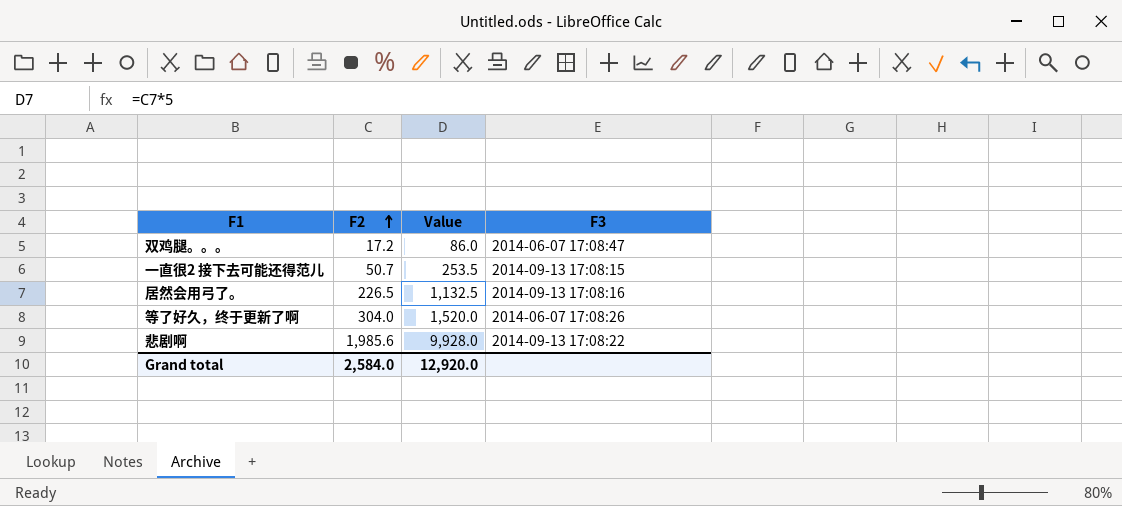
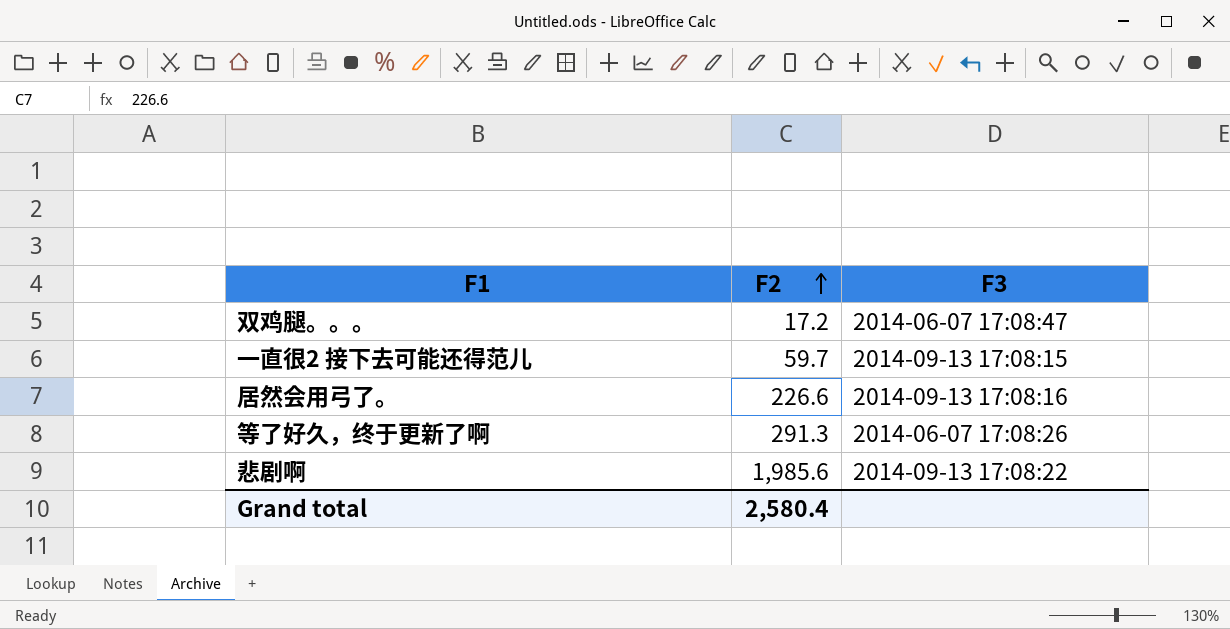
column Value | formula: [F2] * 5 -> none
一直很2 接下去可能还得范儿 | F2: 50.7 -> 59.7
居然会用弓了。 | F2: 226.5 -> 226.6
等了好久，终于更新了啊 | F2: 304.0 -> 291.3
Grand total | F2: 2,584.0 -> 2,580.4

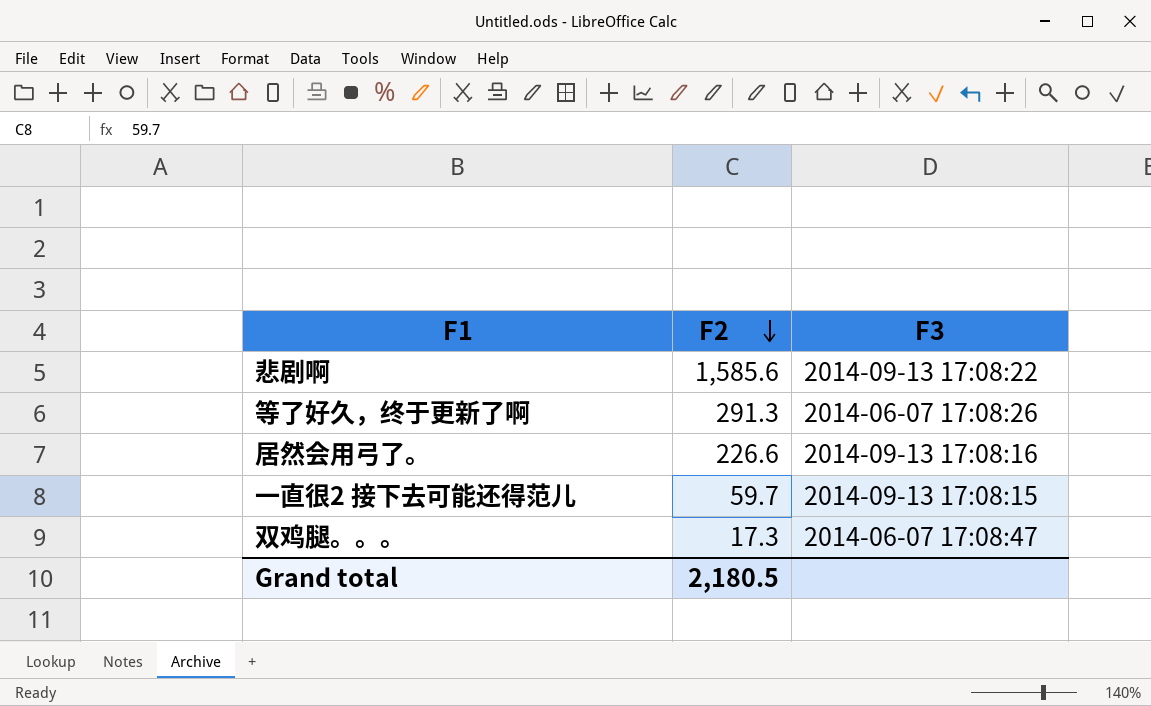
row order: F2 ascending -> F2 descending
悲剧啊 | F2: 1,985.6 -> 1,585.6
双鸡腿。。。 | F2: 17.2 -> 17.3
Grand total | F2: 2,580.4 -> 2,180.5

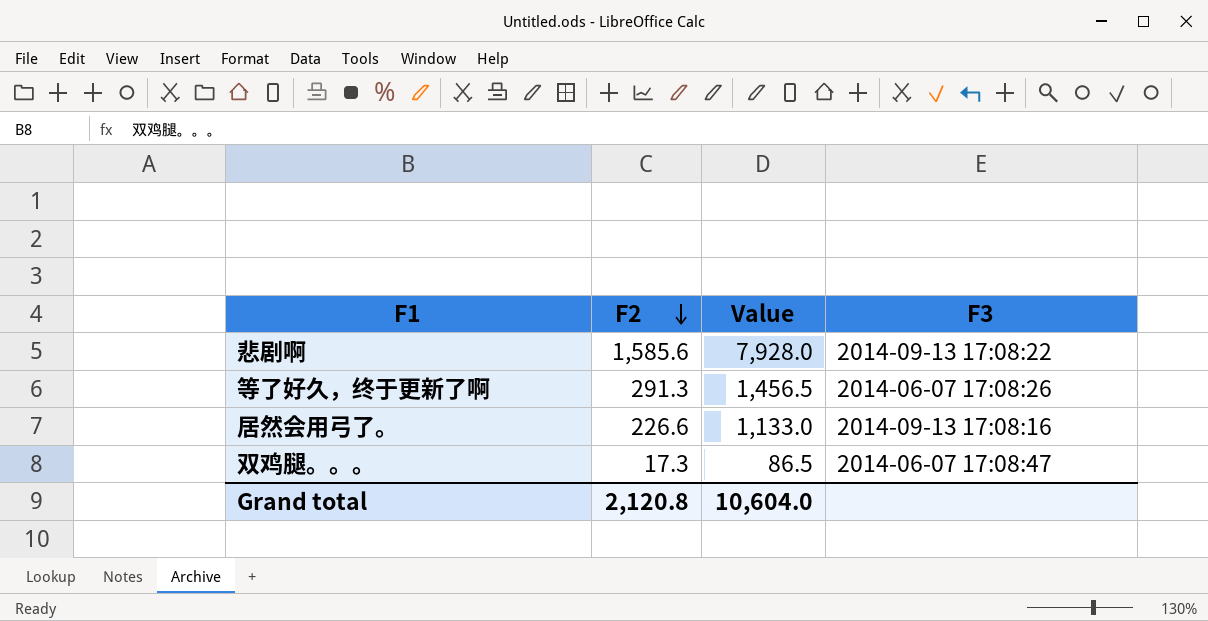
column Value | formula: none -> [F2] * 5
row 一直很2 接下去可能还得范儿: 59.7 | 2014-09-13 17:08:15 -> none
Grand total | F2: 2,180.5 -> 2,120.8

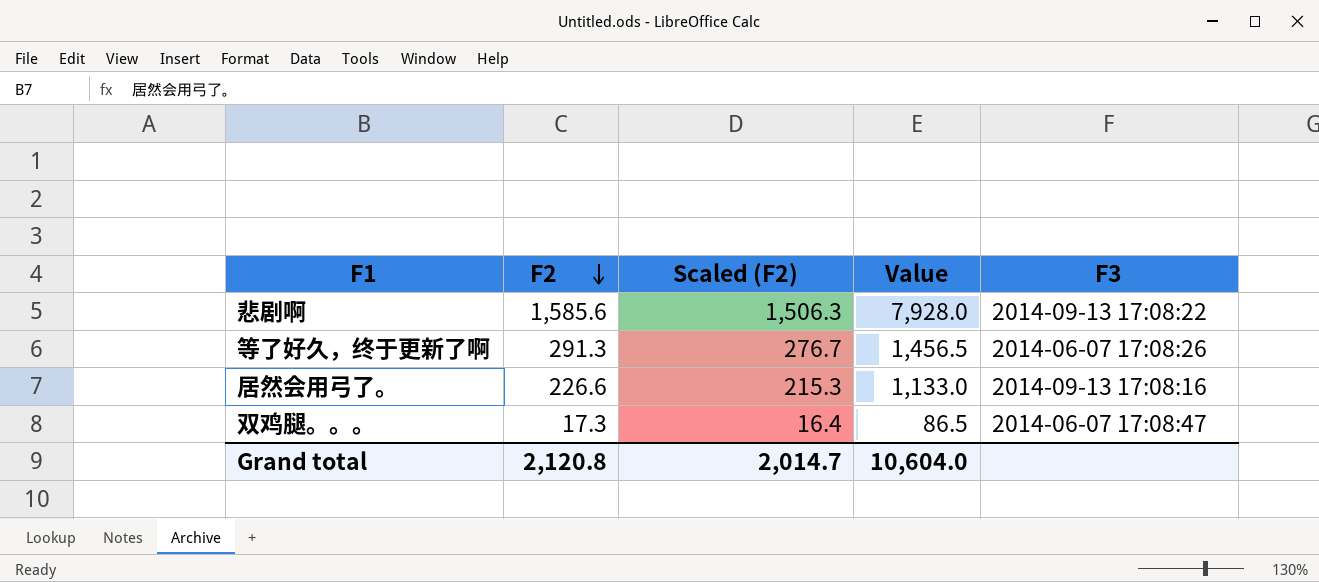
column Scaled (F2) | formula: none -> [F2] * 0.95

